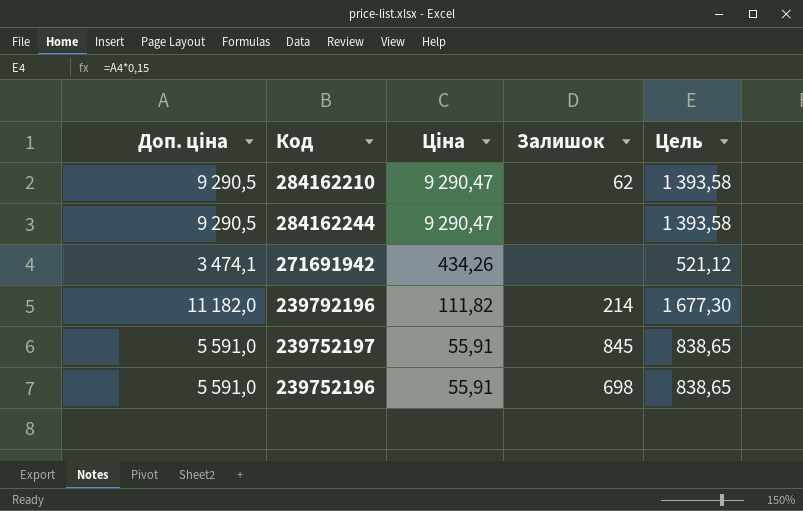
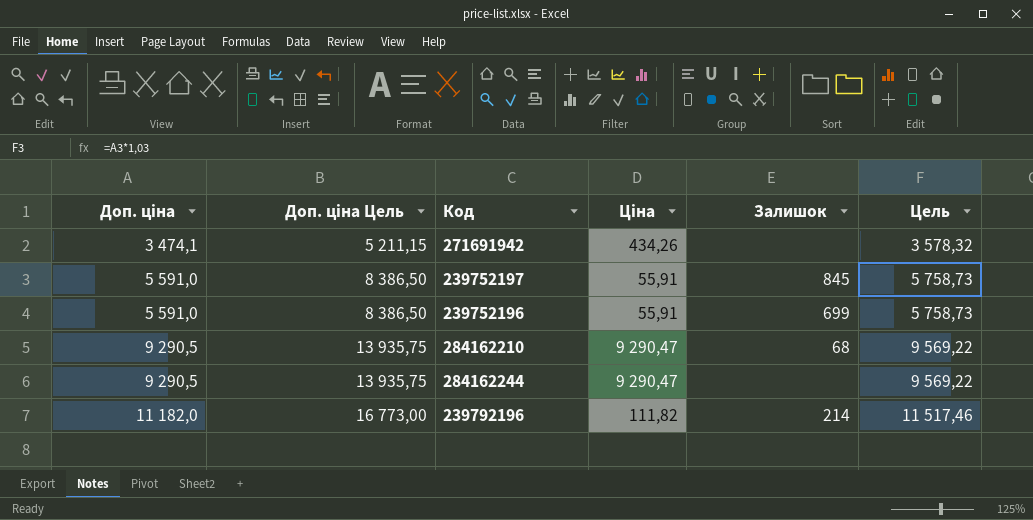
row order: Ціна descending -> Доп. ціна ascending
column Доп. ціна Цель | formula: none -> [Доп. ціна] * 1,5
column Цель | formula: [Доп. ціна] * 0,15 -> [Доп. ціна] * 1,03
239752196 | Залишок: 698 -> 699
284162210 | Залишок: 62 -> 68

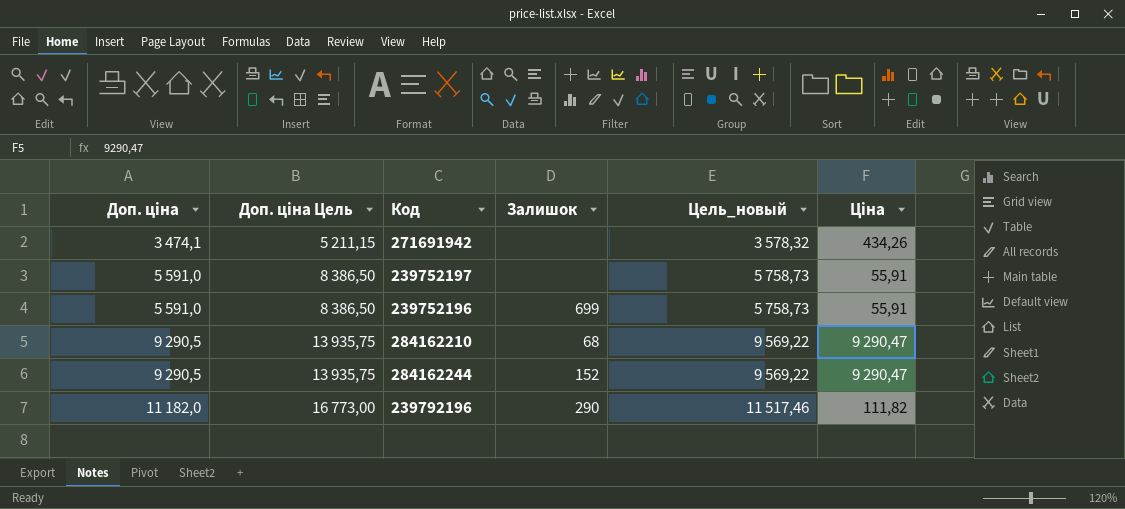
column name: Цель -> Цель_новый
column Ціна | position: 4 -> 6
239752197 | Залишок: 845 -> none
284162244 | Залишок: none -> 152
239792196 | Залишок: 214 -> 290

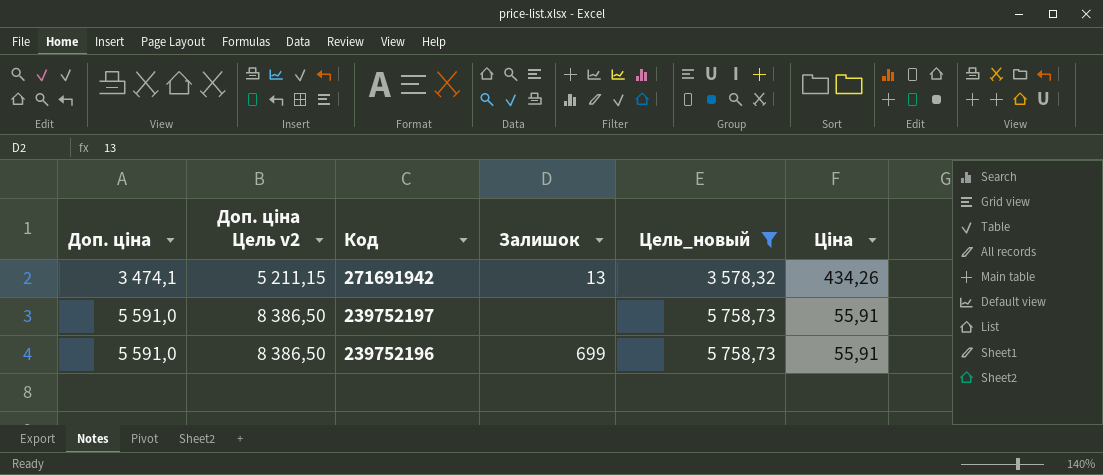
filter: none -> Цель_новый <= 5 758,73
column name: Доп. ціна Цель -> Доп. ціна Цель v2
271691942 | Залишок: none -> 13

